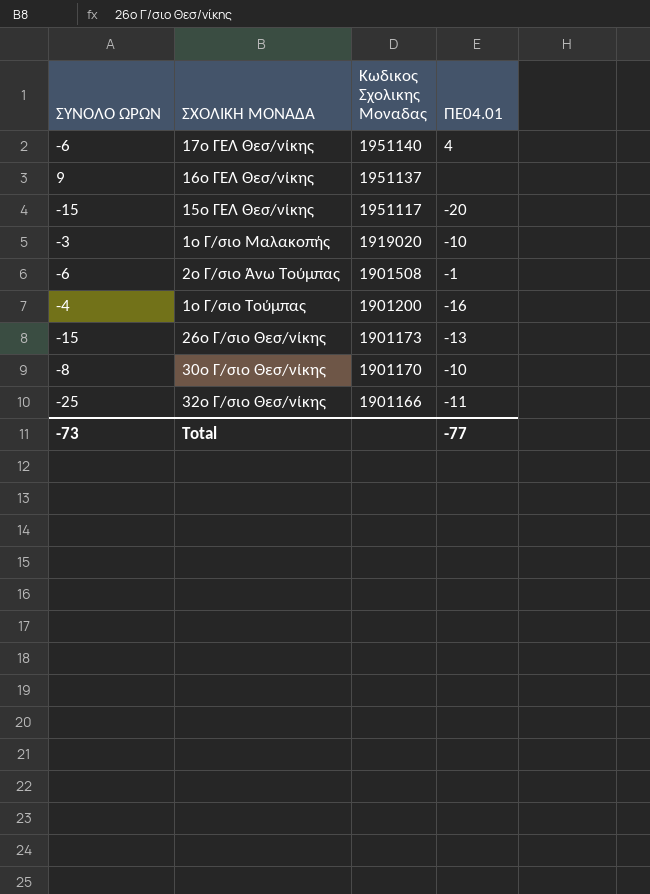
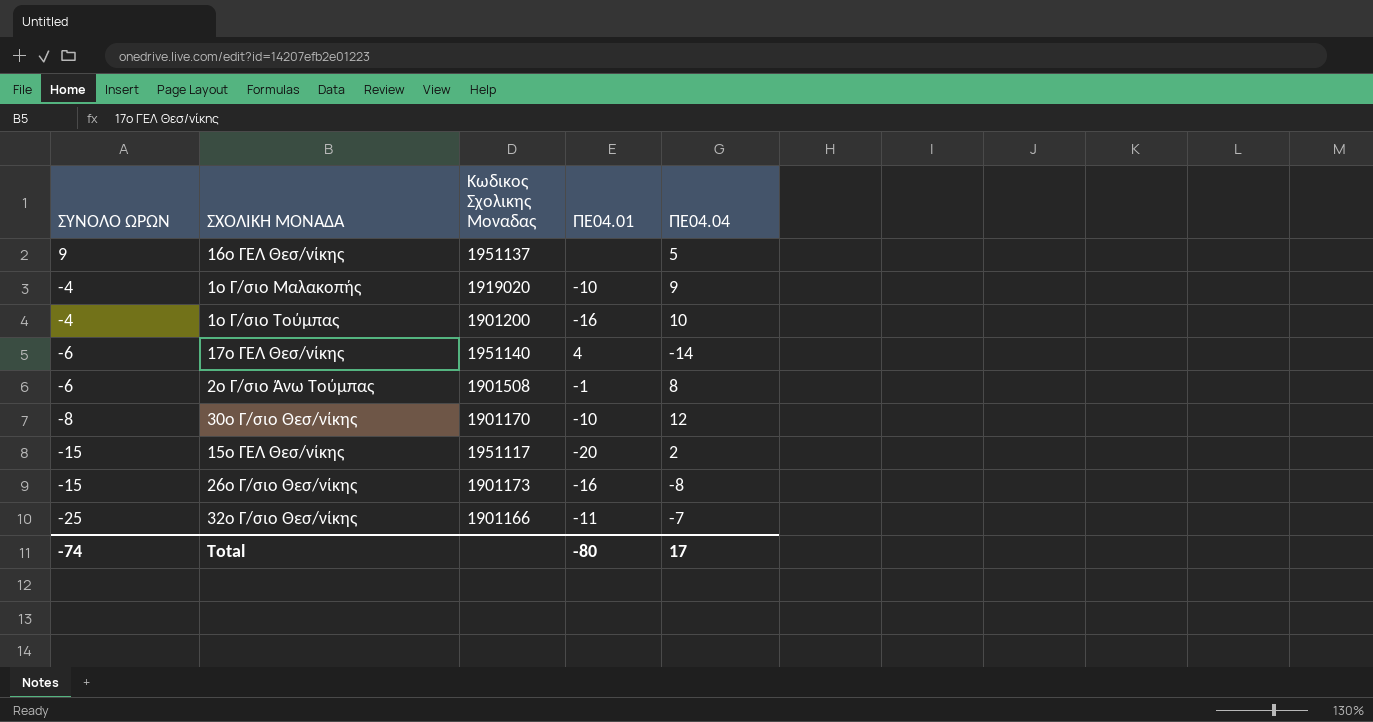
row order: Κωδικος Σχολικης Μοναδας descending -> ΣΥΝΟΛΟ ΩΡΩΝ descending
column ΠΕ04.04 | position: none -> 5
1ο Γ/σιο Μαλακοπής | ΣΥΝΟΛΟ ΩΡΩΝ: -3 -> -4
26ο Γ/σιο Θεσ/νίκης | ΠΕ04.01: -13 -> -16
Total | ΣΥΝΟΛΟ ΩΡΩΝ: -73 -> -74
Total | ΠΕ04.01: -77 -> -80

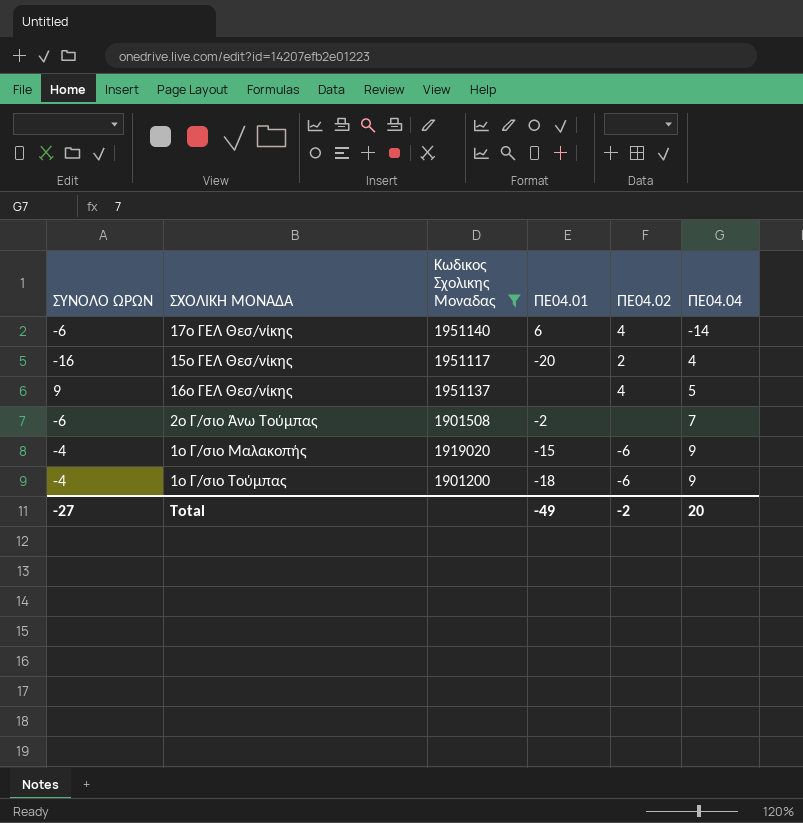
filter: none -> Κωδικος Σχολικης Μοναδας >= 1901200
row order: ΣΥΝΟΛΟ ΩΡΩΝ descending -> ΠΕ04.04 ascending
column ΠΕ04.02 | position: none -> 5
17ο ΓΕΛ Θεσ/νίκης | ΠΕ04.01: 4 -> 6
15ο ΓΕΛ Θεσ/νίκης | ΣΥΝΟΛΟ ΩΡΩΝ: -15 -> -16
15ο ΓΕΛ Θεσ/νίκης | ΠΕ04.04: 2 -> 4
2ο Γ/σιο Άνω Τούμπας | ΠΕ04.01: -1 -> -2
2ο Γ/σιο Άνω Τούμπας | ΠΕ04.04: 8 -> 7
1ο Γ/σιο Μαλακοπής | ΠΕ04.01: -10 -> -15
1ο Γ/σιο Τούμπας | ΠΕ04.01: -16 -> -18
1ο Γ/σιο Τούμπας | ΠΕ04.04: 10 -> 9
Total | ΣΥΝΟΛΟ ΩΡΩΝ: -74 -> -27
Total | ΠΕ04.01: -80 -> -49
Total | ΠΕ04.04: 17 -> 20

